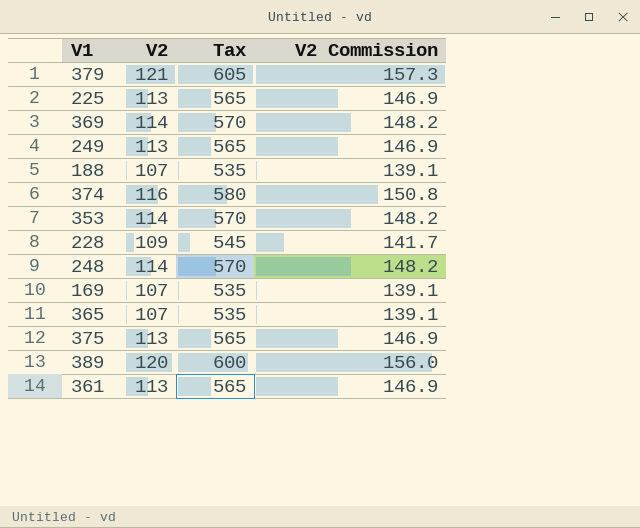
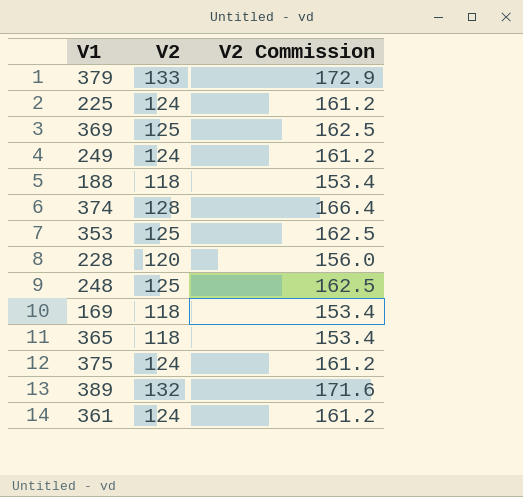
column Tax | formula: [V2] * 5 -> none
379 | V2: 121 -> 133
379 | V2 Commission: 157.3 -> 172.9
225 | V2: 113 -> 124
225 | V2 Commission: 146.9 -> 161.2
369 | V2: 114 -> 125
369 | V2 Commission: 148.2 -> 162.5
249 | V2: 113 -> 124
249 | V2 Commission: 146.9 -> 161.2
188 | V2: 107 -> 118
188 | V2 Commission: 139.1 -> 153.4
374 | V2: 116 -> 128
374 | V2 Commission: 150.8 -> 166.4
353 | V2: 114 -> 125
353 | V2 Commission: 148.2 -> 162.5
228 | V2: 109 -> 120
228 | V2 Commission: 141.7 -> 156.0
248 | V2: 114 -> 125
248 | V2 Commission: 148.2 -> 162.5
169 | V2: 107 -> 118
169 | V2 Commission: 139.1 -> 153.4
365 | V2: 107 -> 118
365 | V2 Commission: 139.1 -> 153.4
375 | V2: 113 -> 124
375 | V2 Commission: 146.9 -> 161.2
389 | V2: 120 -> 132
389 | V2 Commission: 156.0 -> 171.6
361 | V2: 113 -> 124
361 | V2 Commission: 146.9 -> 161.2

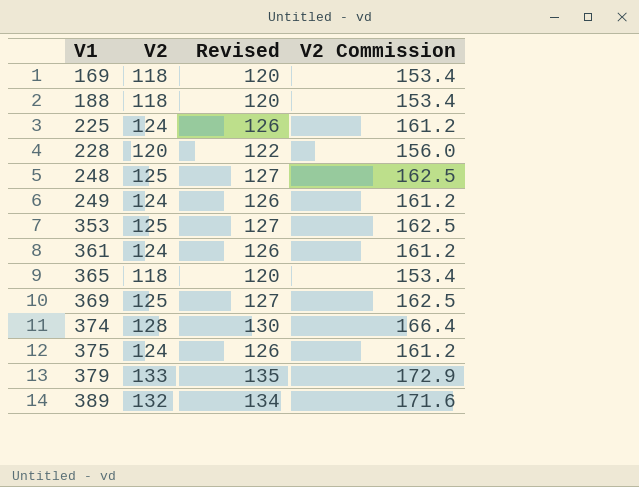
row order: none -> V1 ascending
column Revised | formula: none -> [V2] + 2

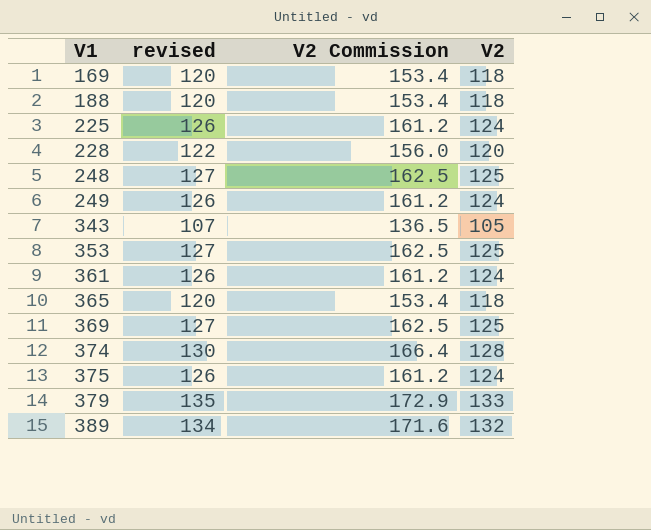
column name: Revised -> revised
column V2 | position: 2 -> 4
row 343: none -> 107 | 136.5 | 105

